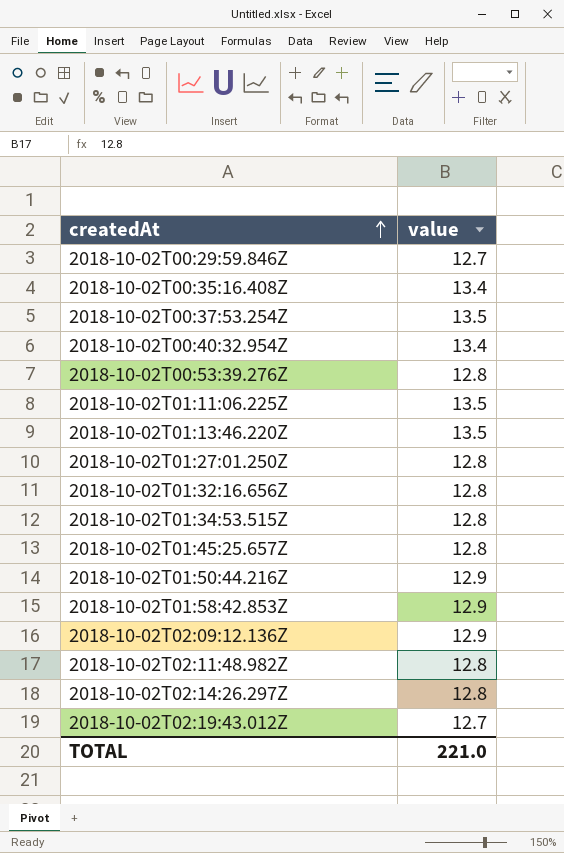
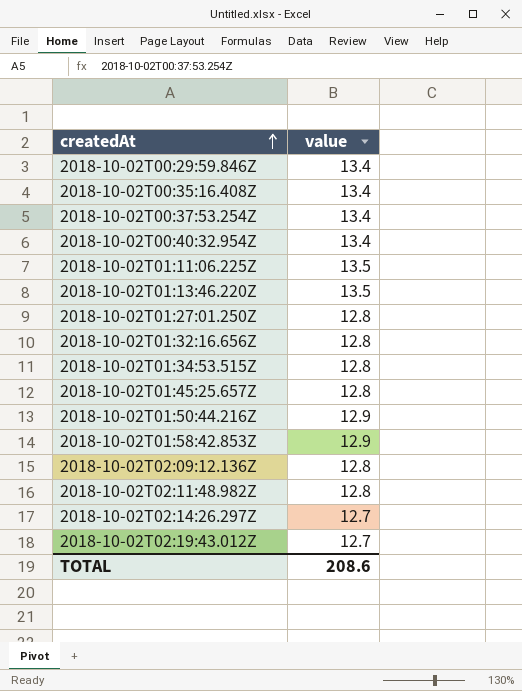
row 2018-10-02T00:53:39.276Z: 12.8 -> none
2018-10-02T00:29:59.846Z | value: 12.7 -> 13.4
2018-10-02T00:37:53.254Z | value: 13.5 -> 13.4
2018-10-02T02:09:12.136Z | value: 12.9 -> 12.8
2018-10-02T02:14:26.297Z | value: 12.8 -> 12.7
TOTAL | value: 221.0 -> 208.6

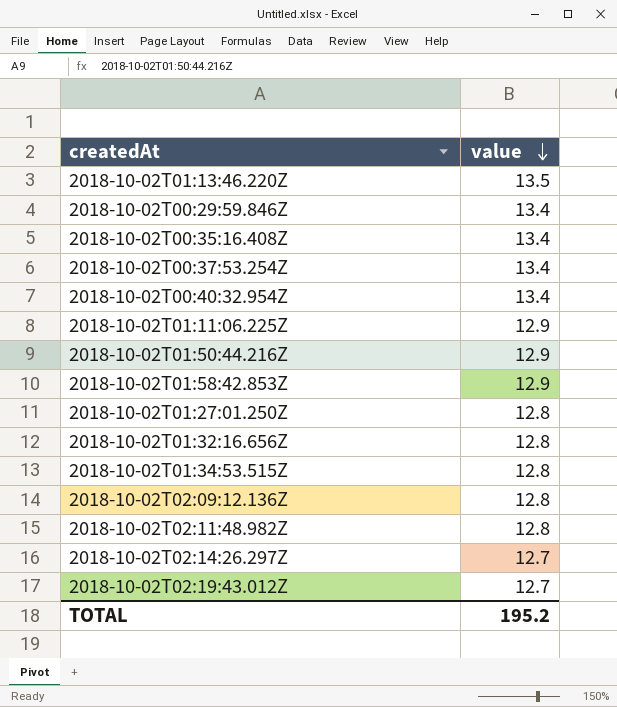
row order: createdAt ascending -> value descending
row 2018-10-02T01:45:25.657Z: 12.8 -> none
2018-10-02T01:11:06.225Z | value: 13.5 -> 12.9
TOTAL | value: 208.6 -> 195.2

